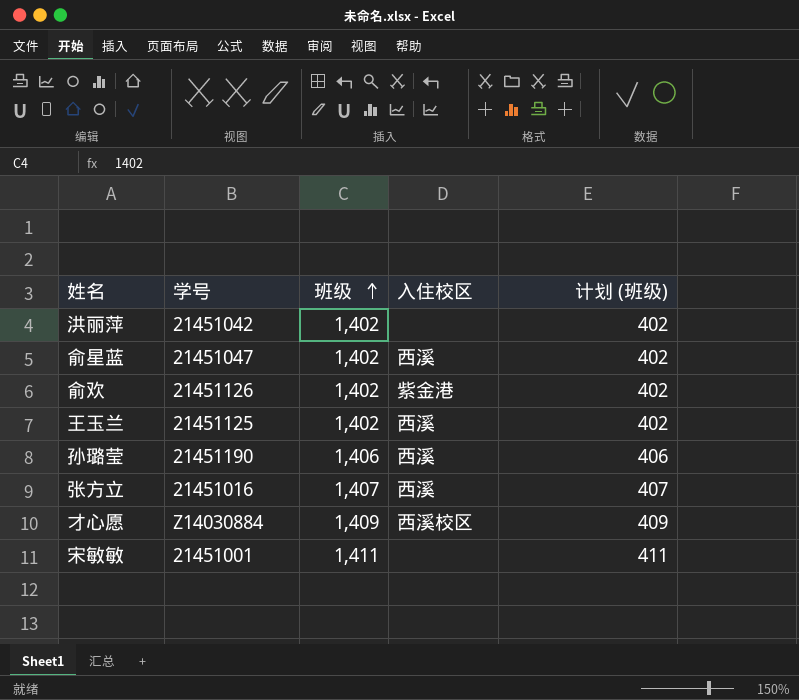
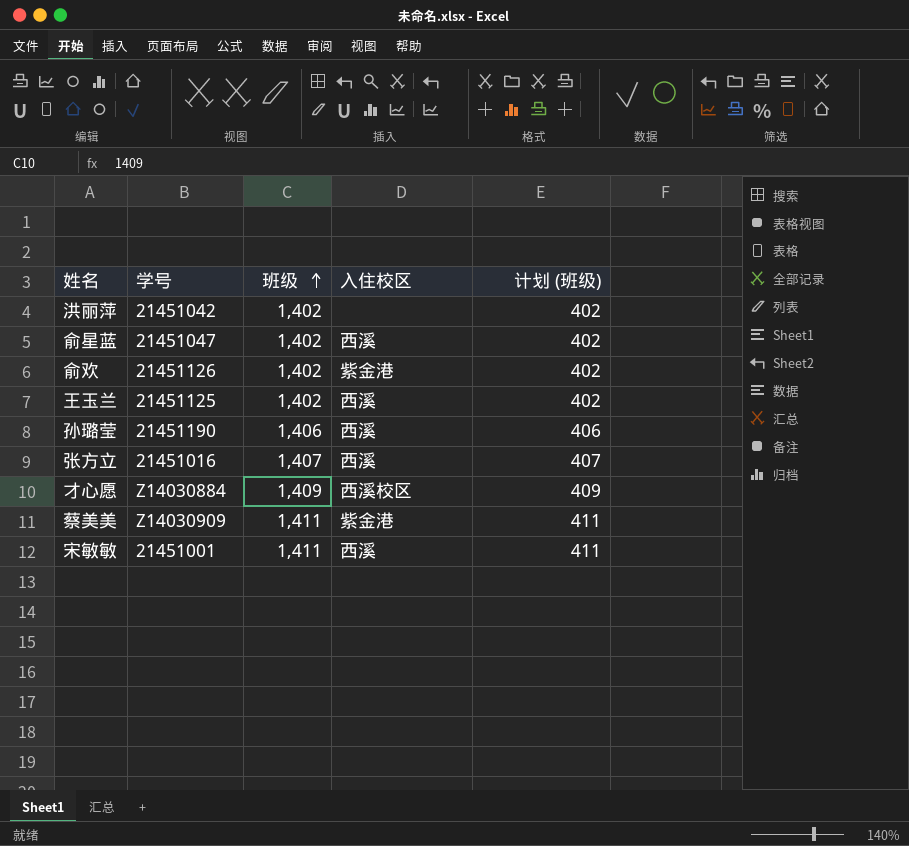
row 蔡美美: none -> Z14030909 | 1,411 | 紫金港 | 411
宋敏敏 | 入住校区: none -> 西溪

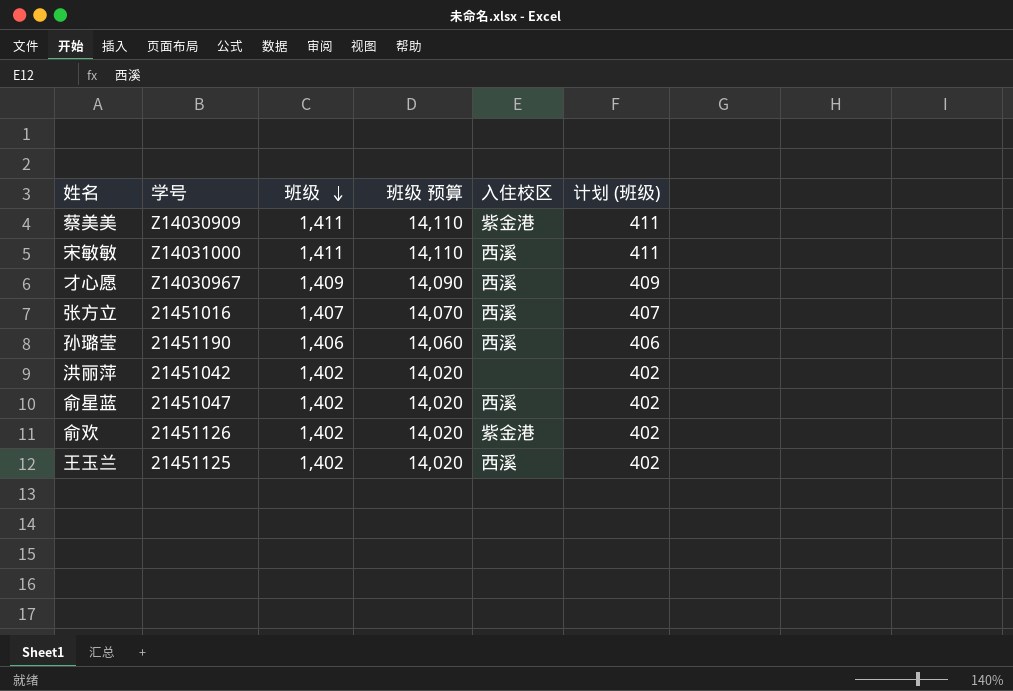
row order: 班级 ascending -> 班级 descending
column 班级 预算 | formula: none -> [班级] * 10
宋敏敏 | 学号: 21451001 -> Z14031000
才心愿 | 学号: Z14030884 -> Z14030967
才心愿 | 入住校区: 西溪校区 -> 西溪

